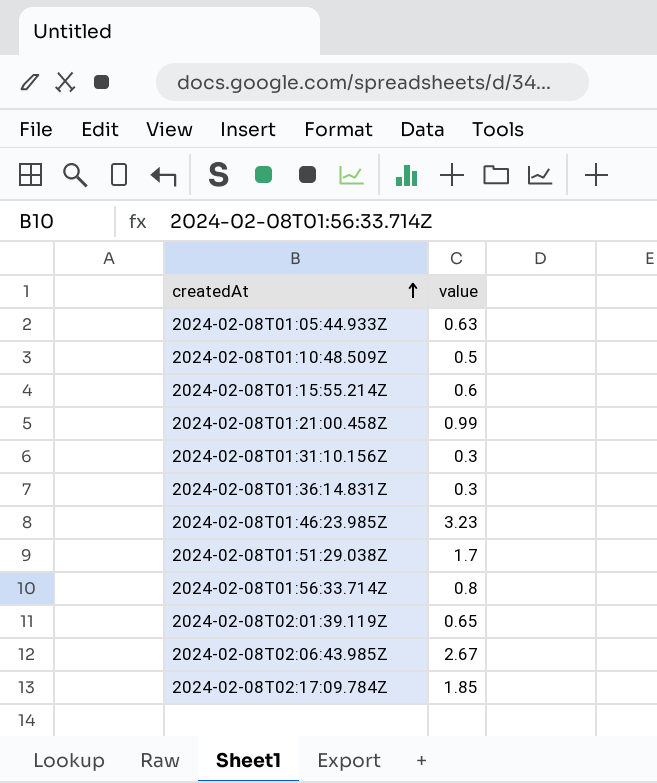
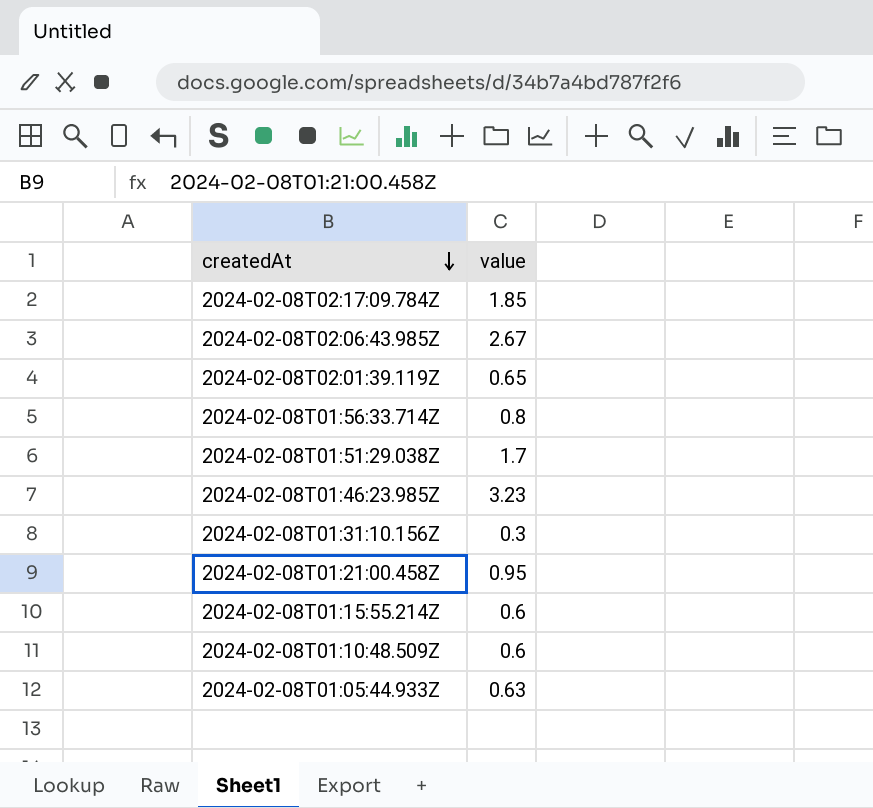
row order: createdAt ascending -> createdAt descending
row 2024-02-08T01:36:14.831Z: 0.3 -> none
2024-02-08T01:21:00.458Z | value: 0.99 -> 0.95
2024-02-08T01:10:48.509Z | value: 0.5 -> 0.6

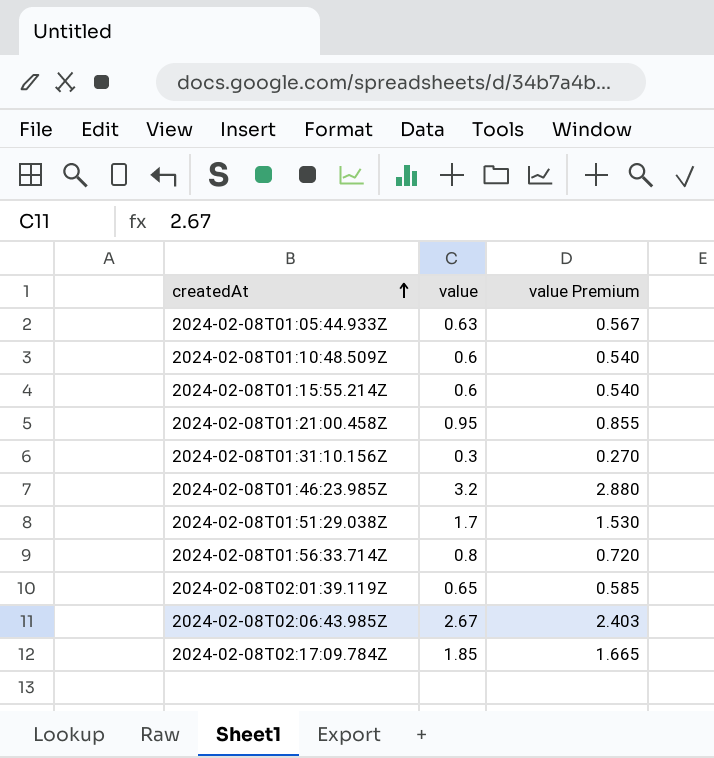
row order: createdAt descending -> createdAt ascending
column value Premium | formula: none -> [value] * 0.9
2024-02-08T01:46:23.985Z | value: 3.23 -> 3.2

